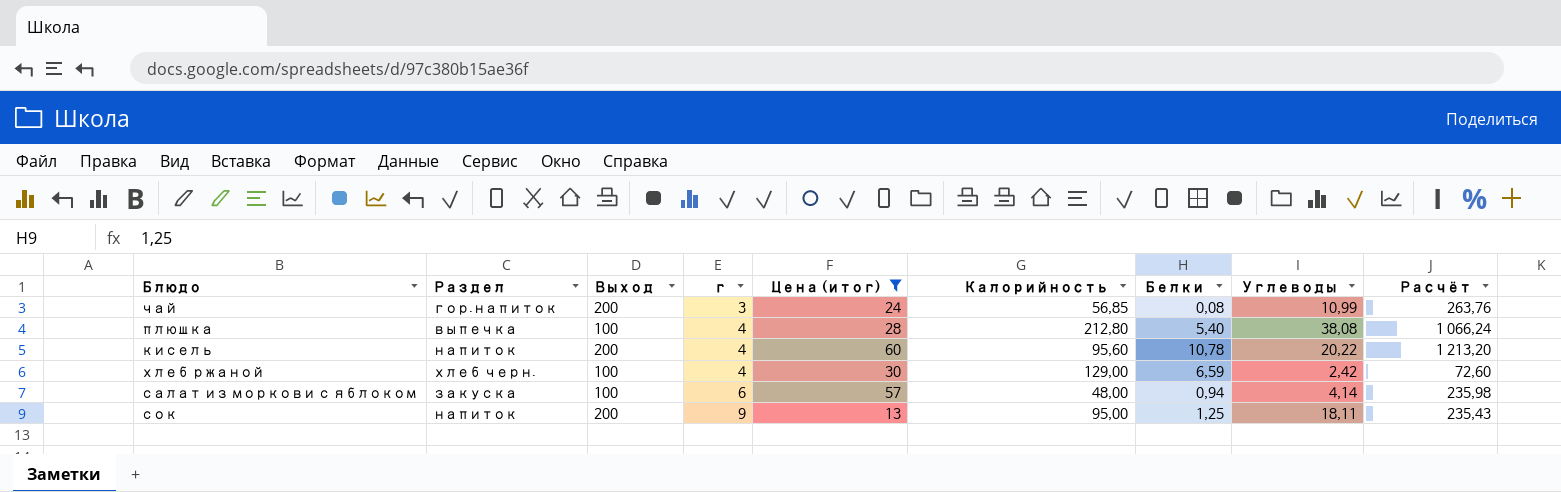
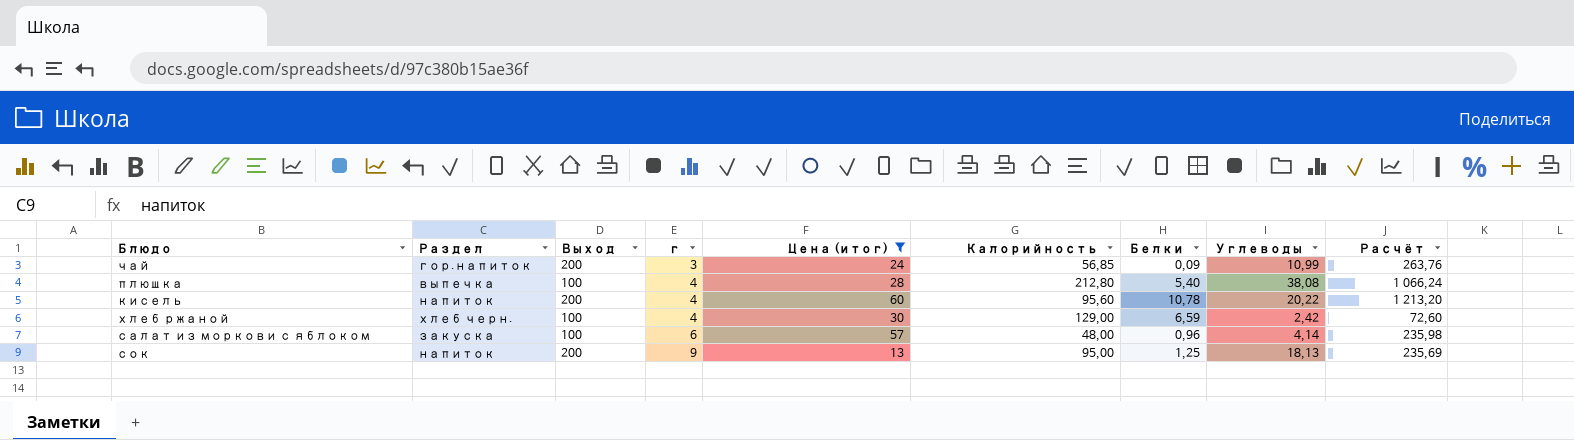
чай | Белки: 0,08 -> 0,09
салат из моркови с яблоком | Белки: 0,94 -> 0,96
сок | Углеводы: 18,11 -> 18,13
сок | Расчёт: 235,43 -> 235,69

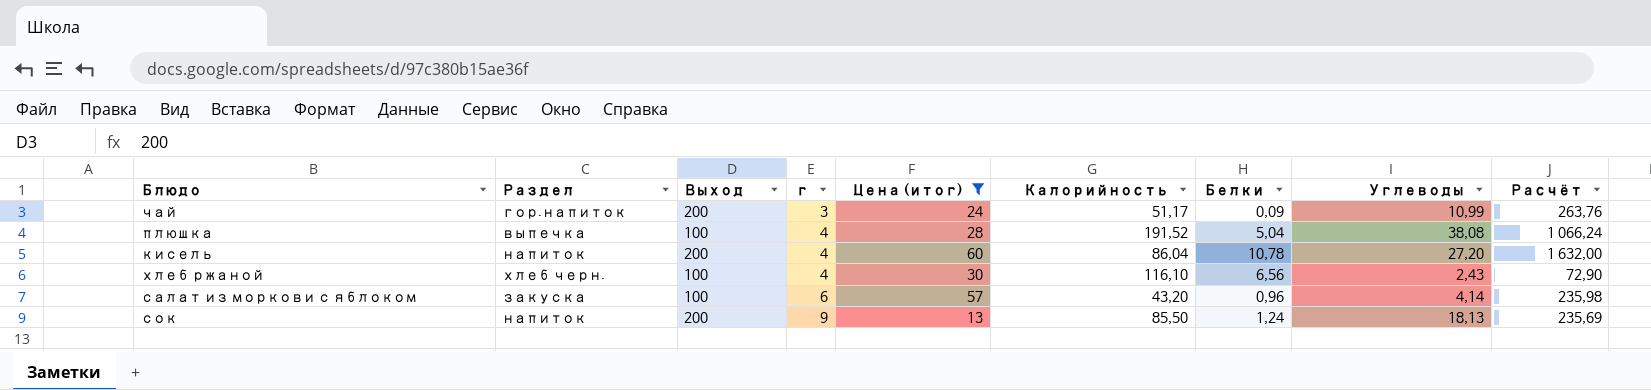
чай | Калорийность: 56,85 -> 51,17
плюшка | Калорийность: 212,80 -> 191,52
плюшка | Белки: 5,40 -> 5,04
кисель | Калорийность: 95,60 -> 86,04
кисель | Углеводы: 20,22 -> 27,20
кисель | Расчёт: 1 213,20 -> 1 632,00
хлеб ржаной | Калорийность: 129,00 -> 116,10
хлеб ржаной | Белки: 6,59 -> 6,56
хлеб ржаной | Углеводы: 2,42 -> 2,43
хлеб ржаной | Расчёт: 72,60 -> 72,90
салат из моркови с яблоком | Калорийность: 48,00 -> 43,20
сок | Калорийность: 95,00 -> 85,50
сок | Белки: 1,25 -> 1,24

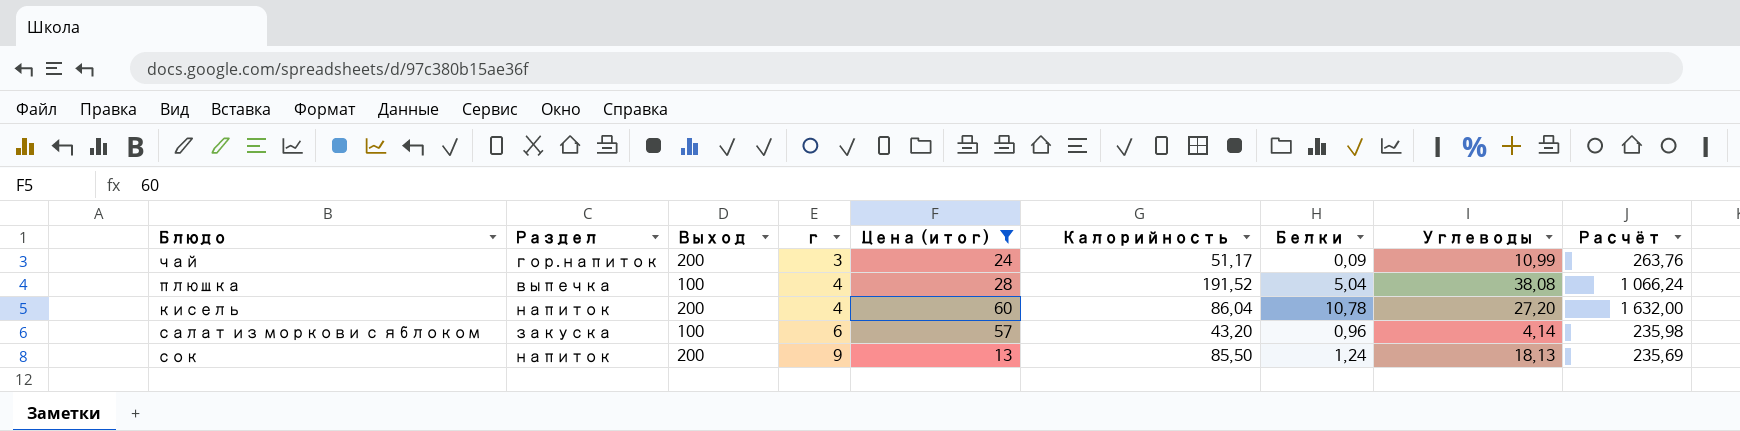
row хлеб ржаной: хлеб черн. | 100 | 4 | 30 | 116,10 | 6,56 | 2,43 | 72,90 -> none

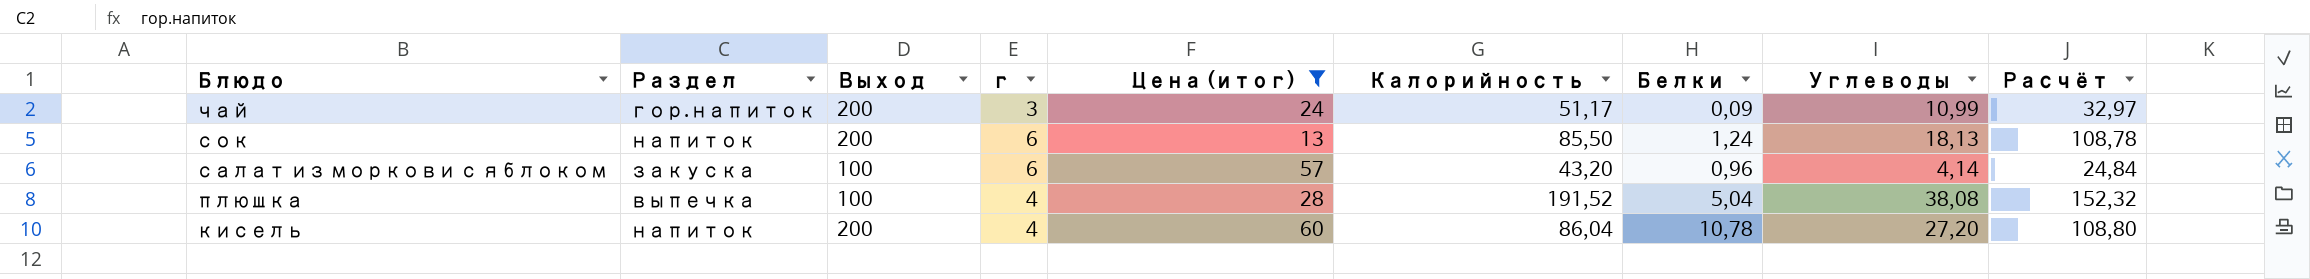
row order: г ascending -> Блюдо descending
column Расчёт | formula: [Цена (итог)] * [Углеводы] -> [г] * [Углеводы]
сок | г: 9 -> 6

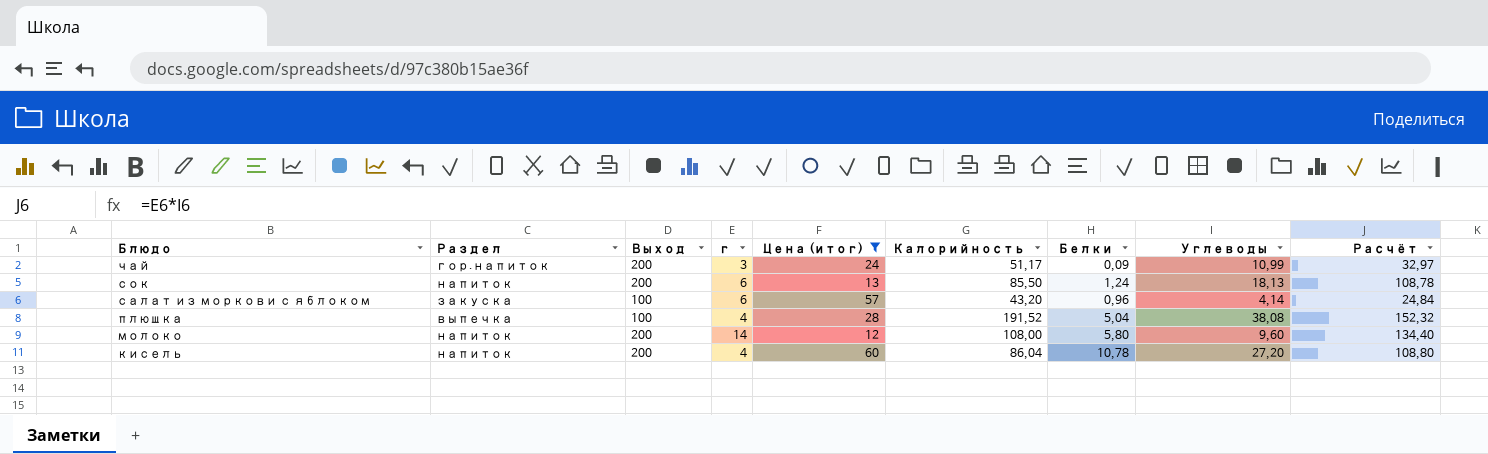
row молоко: none -> напиток | 200 | 14 | 12 | 108,00 | 5,80 | 9,60 | 134,40

